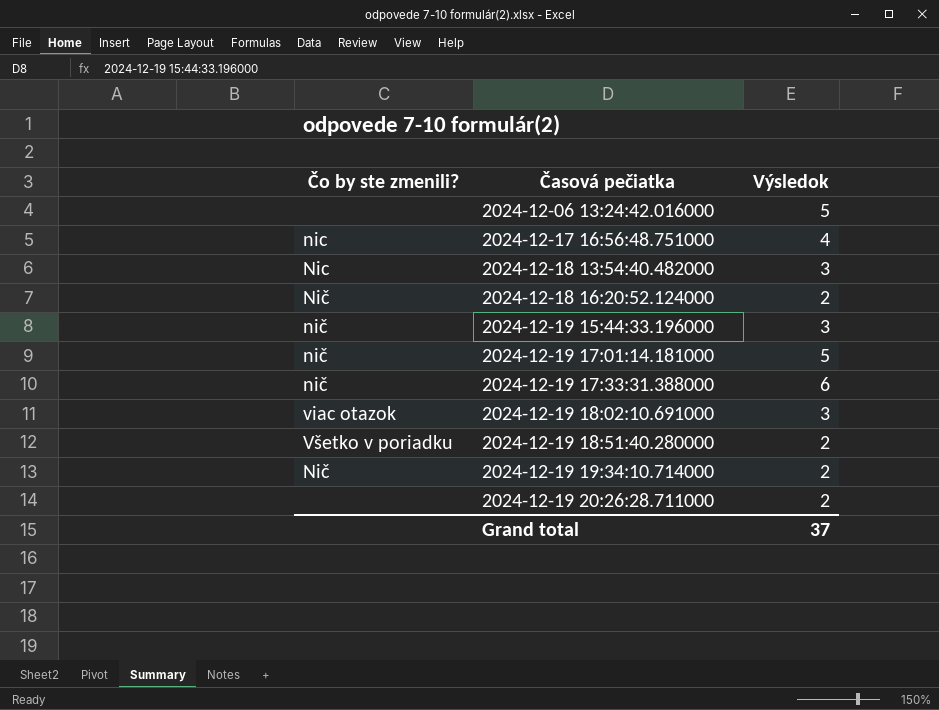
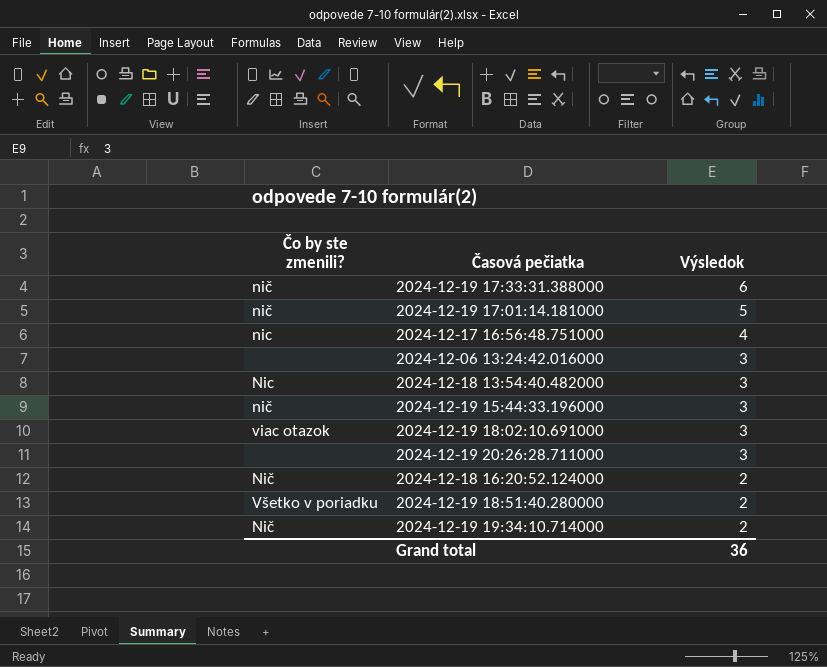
row order: Časová pečiatka ascending -> Výsledok descending
2024-12-06 13:24:42.016000 | Výsledok: 5 -> 3
2024-12-19 20:26:28.711000 | Výsledok: 2 -> 3
Grand total | Výsledok: 37 -> 36

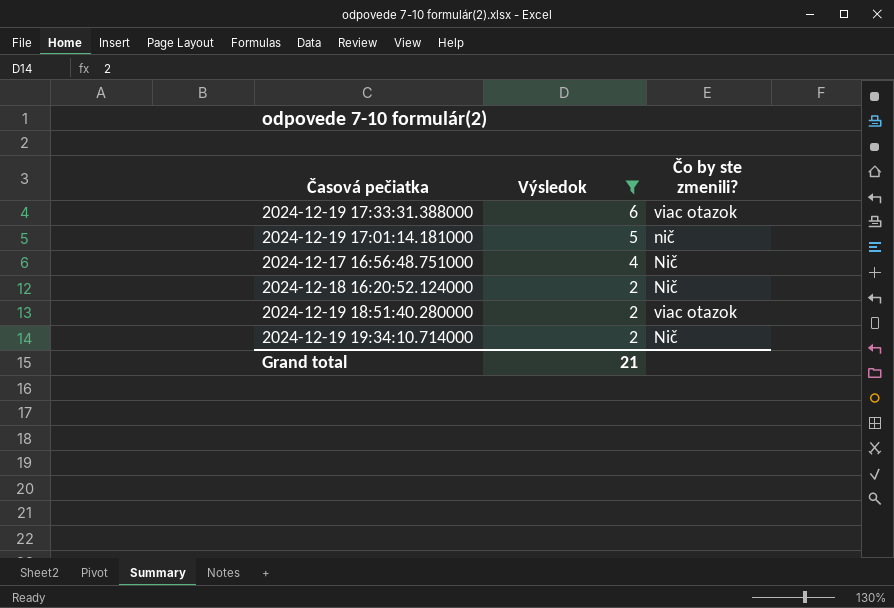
filter: none -> Výsledok != 3
column Čo by ste zmenili? | position: 1 -> 3
2024-12-19 17:33:31.388000 | Čo by ste zmenili?: nič -> viac otazok
2024-12-17 16:56:48.751000 | Čo by ste zmenili?: nic -> Nič
2024-12-19 18:51:40.280000 | Čo by ste zmenili?: Všetko v poriadku -> viac otazok
Grand total | Výsledok: 36 -> 21

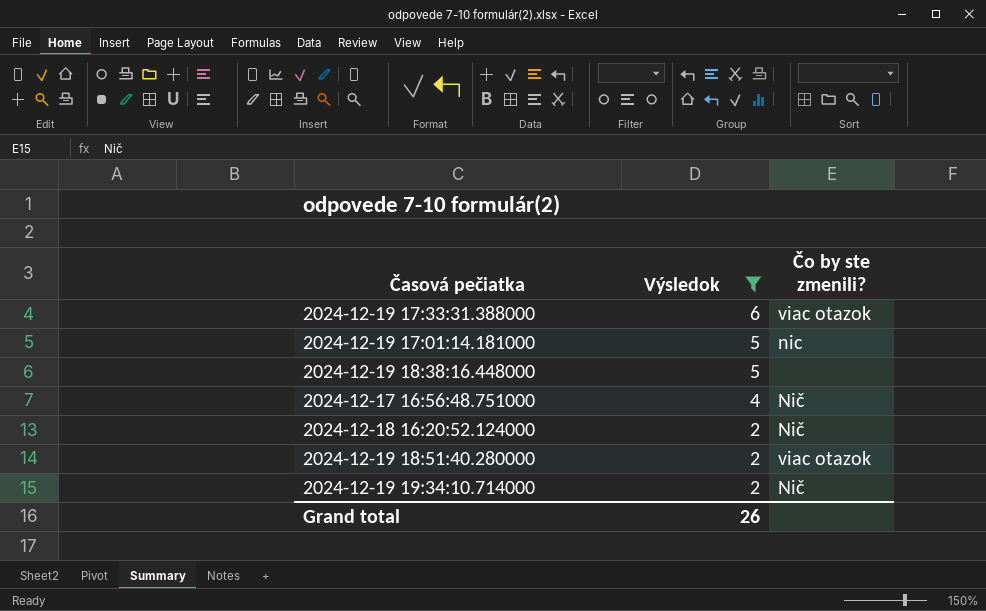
2024-12-19 17:01:14.181000 | Čo by ste zmenili?: nič -> nic
row 2024-12-19 18:38:16.448000: none -> 5 | none
Grand total | Výsledok: 21 -> 26

